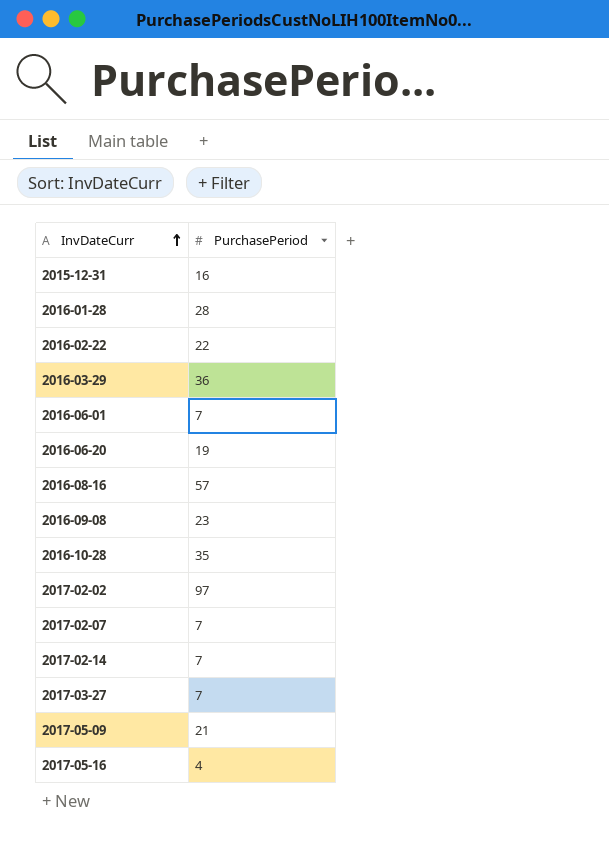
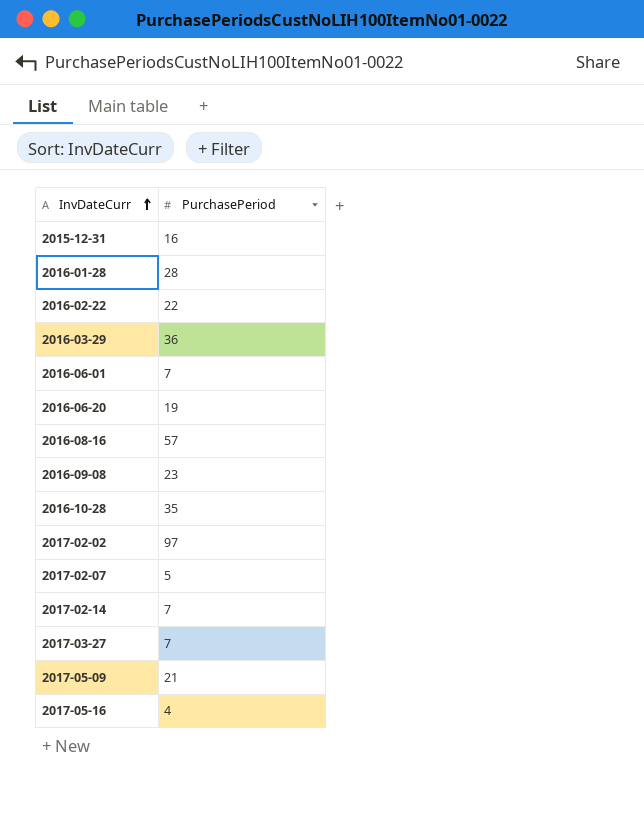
2017-02-07 | PurchasePeriod: 7 -> 5

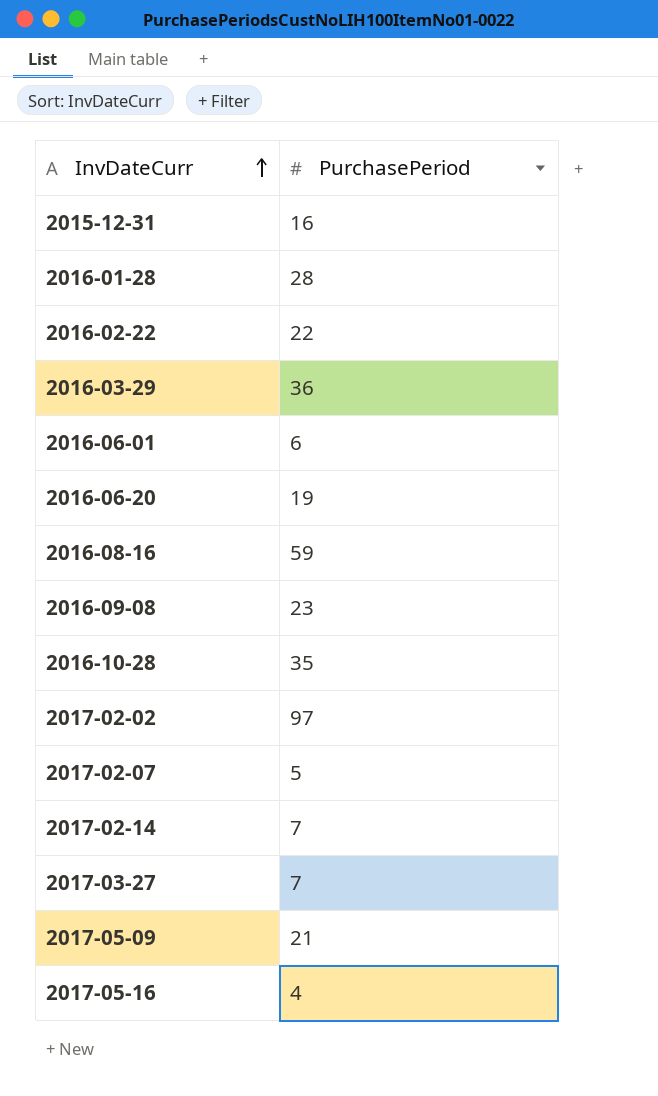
2016-06-01 | PurchasePeriod: 7 -> 6
2016-08-16 | PurchasePeriod: 57 -> 59

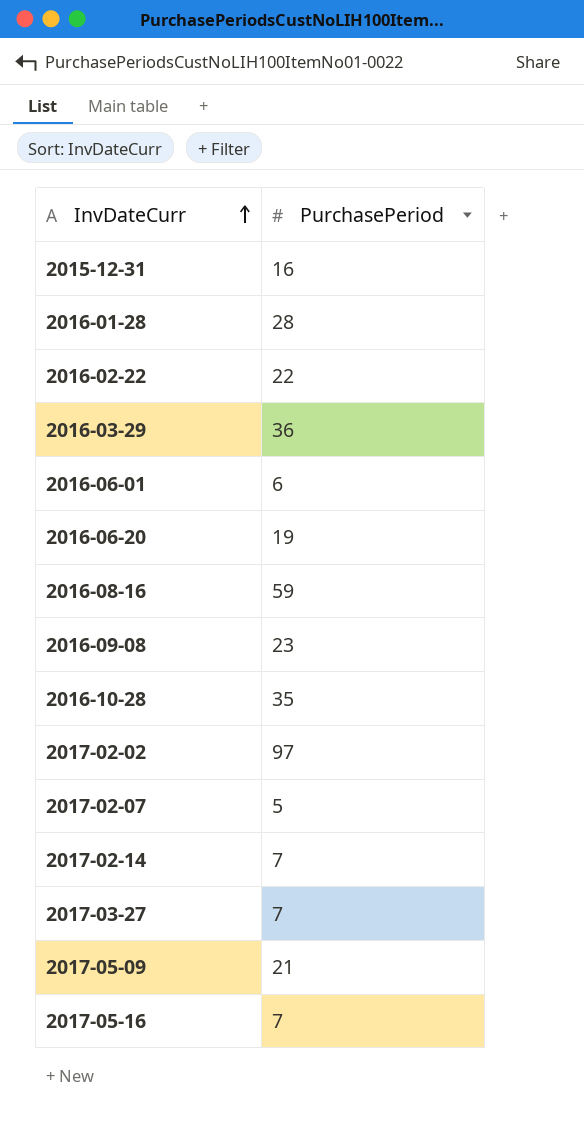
2017-05-16 | PurchasePeriod: 4 -> 7

